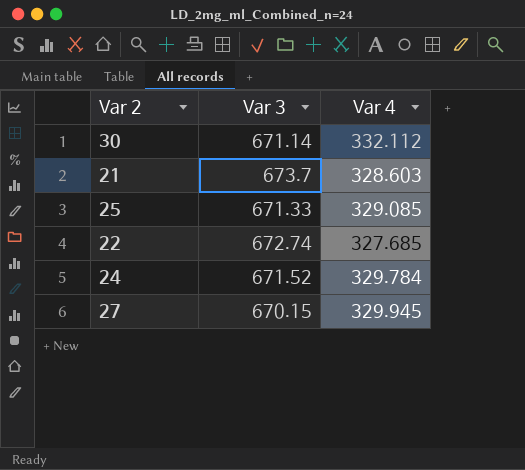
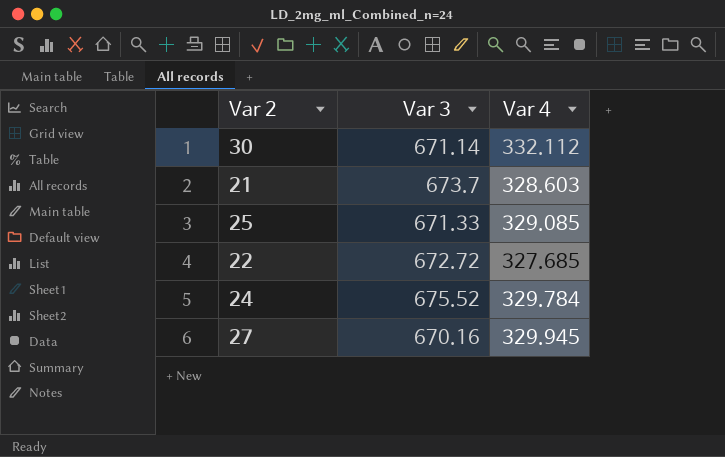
22 | Var 3: 672.74 -> 672.72
24 | Var 3: 671.52 -> 675.52
27 | Var 3: 670.15 -> 670.16

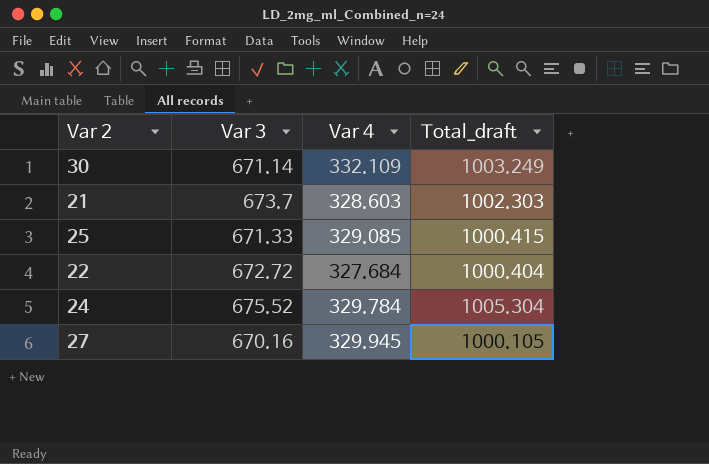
column Total_draft | formula: none -> [Var 3] + [Var 4]
30 | Var 4: 332.112 -> 332.109
22 | Var 4: 327.685 -> 327.684

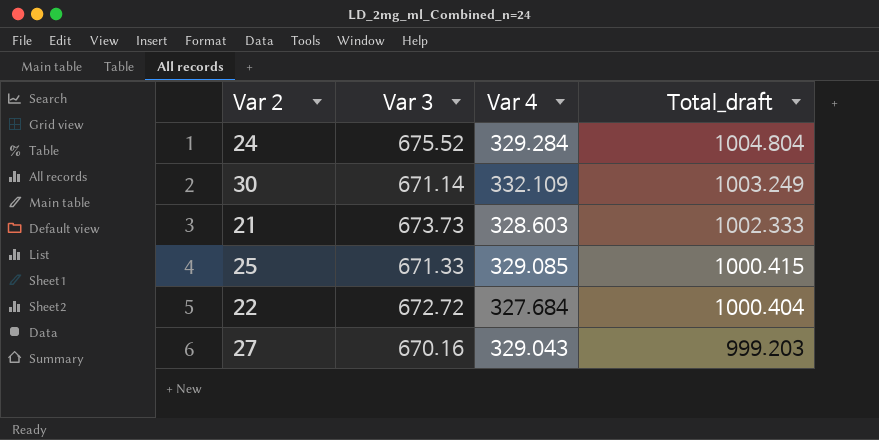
row order: none -> Total_draft descending
24 | Var 4: 329.784 -> 329.284
24 | Total_draft: 1005.304 -> 1004.804
21 | Var 3: 673.7 -> 673.73
21 | Total_draft: 1002.303 -> 1002.333
27 | Var 4: 329.945 -> 329.043
27 | Total_draft: 1000.105 -> 999.203

